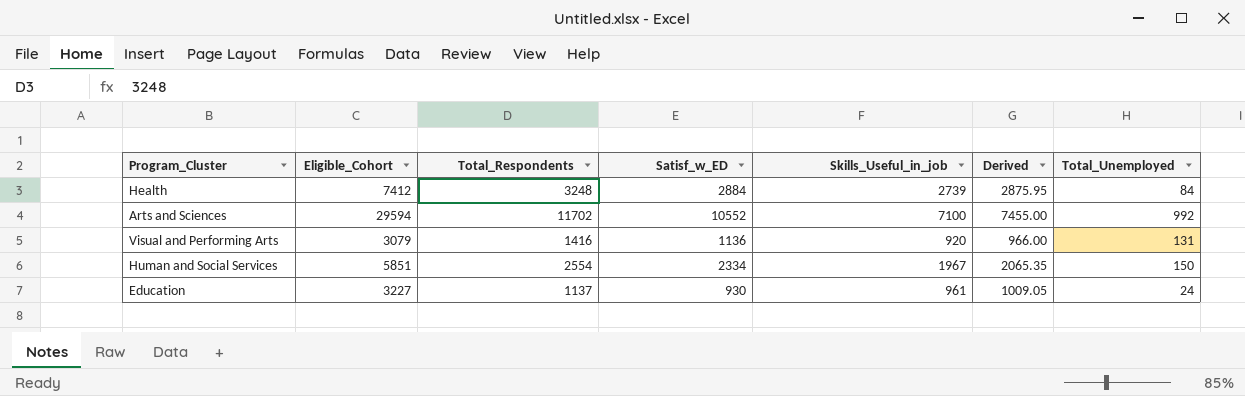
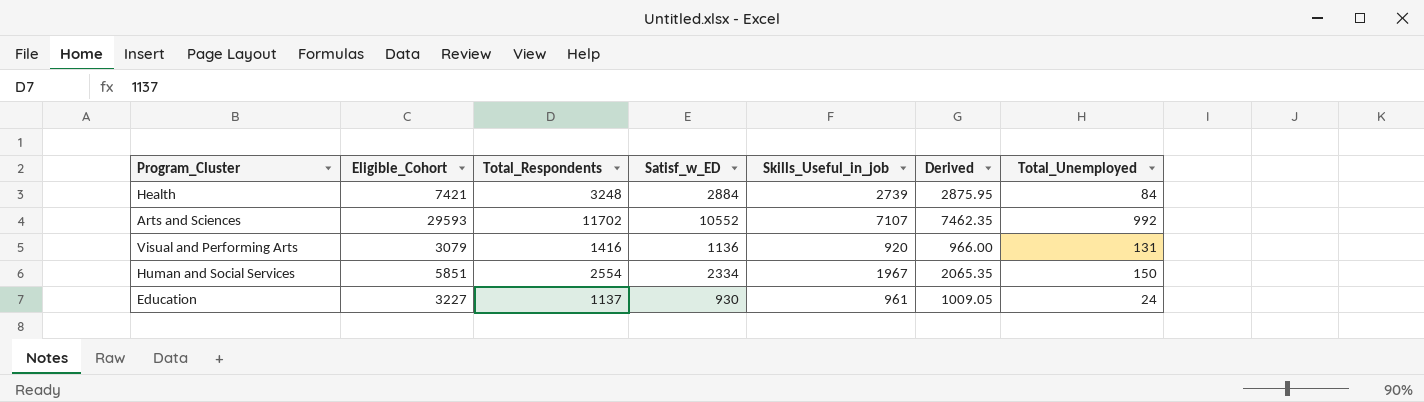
Health | Eligible_Cohort: 7412 -> 7421
Arts and Sciences | Eligible_Cohort: 29594 -> 29593
Arts and Sciences | Skills_Useful_in_job: 7100 -> 7107
Arts and Sciences | Derived: 7455.00 -> 7462.35

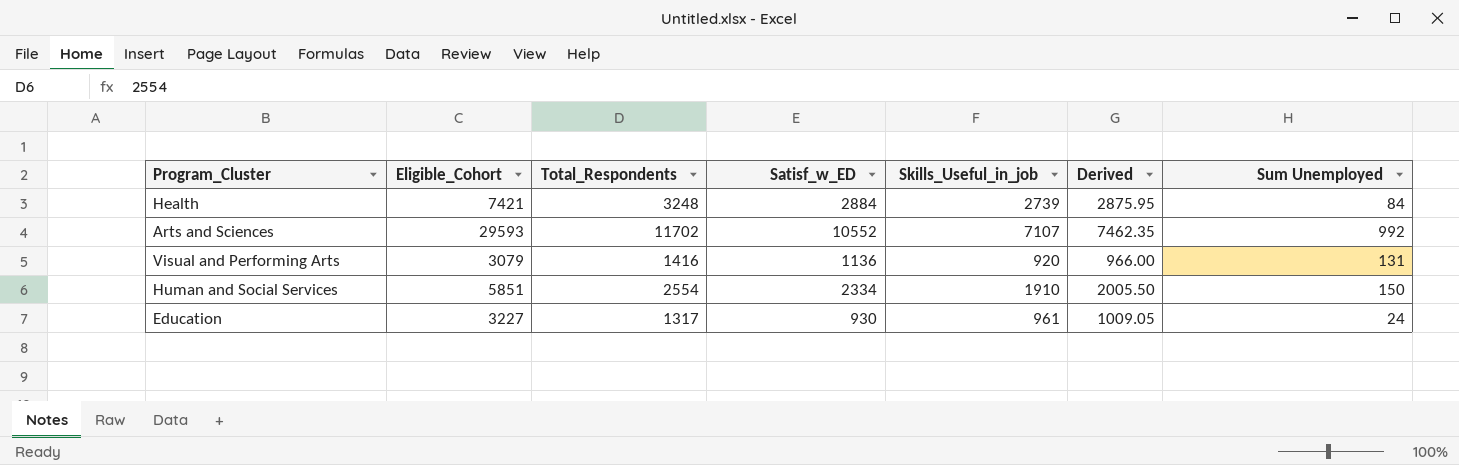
column name: Total_Unemployed -> Sum Unemployed
Human and Social Services | Skills_Useful_in_job: 1967 -> 1910
Human and Social Services | Derived: 2065.35 -> 2005.50
Education | Total_Respondents: 1137 -> 1317

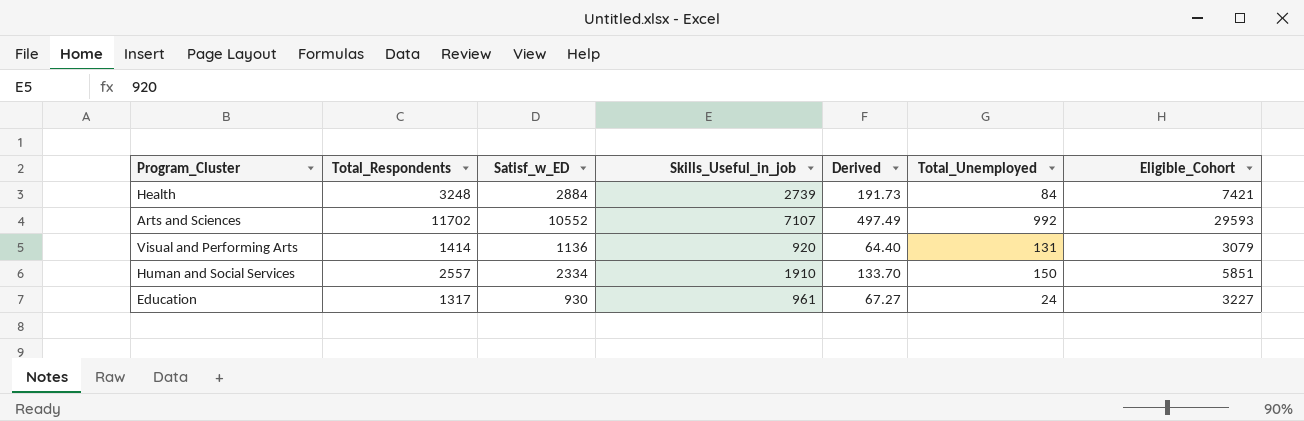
column Derived | formula: [Skills_Useful_in_job] * 1.05 -> [Skills_Useful_in_job] * 0.07
column name: Sum Unemployed -> Total_Unemployed
column Eligible_Cohort | position: 2 -> 7
Visual and Performing Arts | Total_Respondents: 1416 -> 1414
Human and Social Services | Total_Respondents: 2554 -> 2557

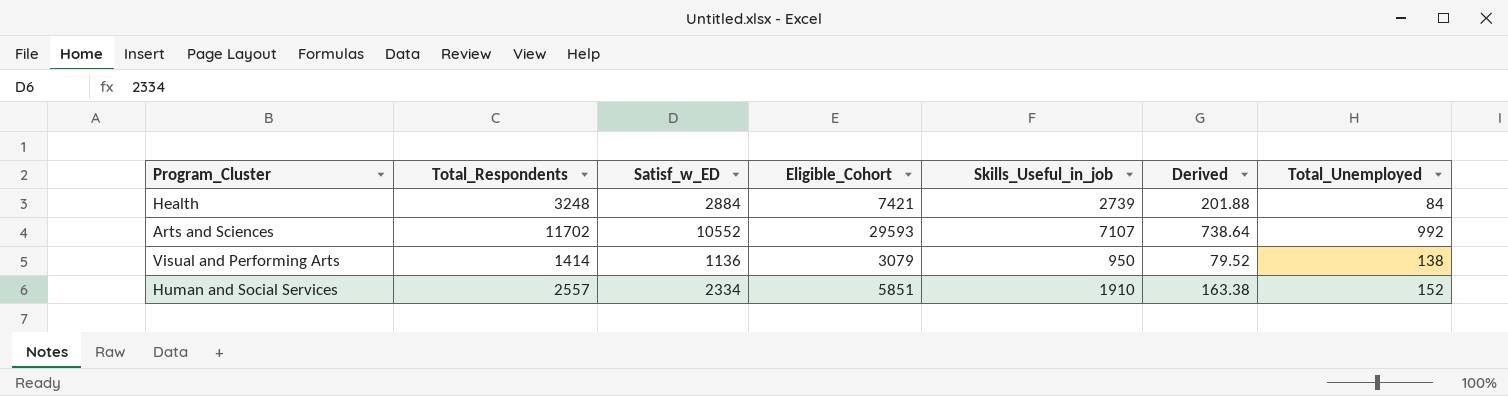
column Eligible_Cohort | position: 7 -> 4
column Derived | formula: [Skills_Useful_in_job] * 0.07 -> [Satisf_w_ED] * 0.07
row Education: 1317 | 930 | 961 | 67.27 | 24 | 3227 -> none
Visual and Performing Arts | Skills_Useful_in_job: 920 -> 950
Visual and Performing Arts | Total_Unemployed: 131 -> 138
Human and Social Services | Total_Unemployed: 150 -> 152

